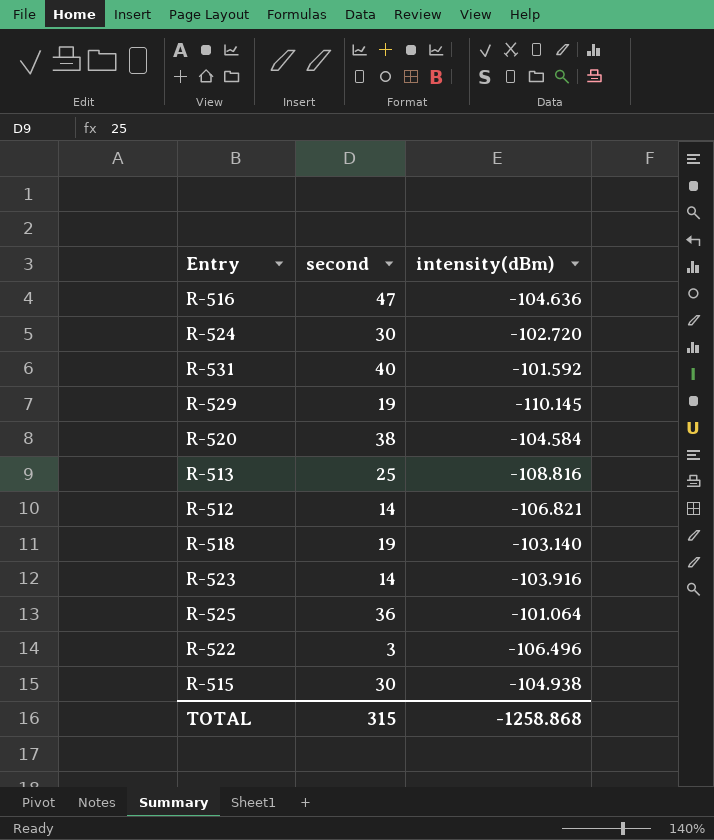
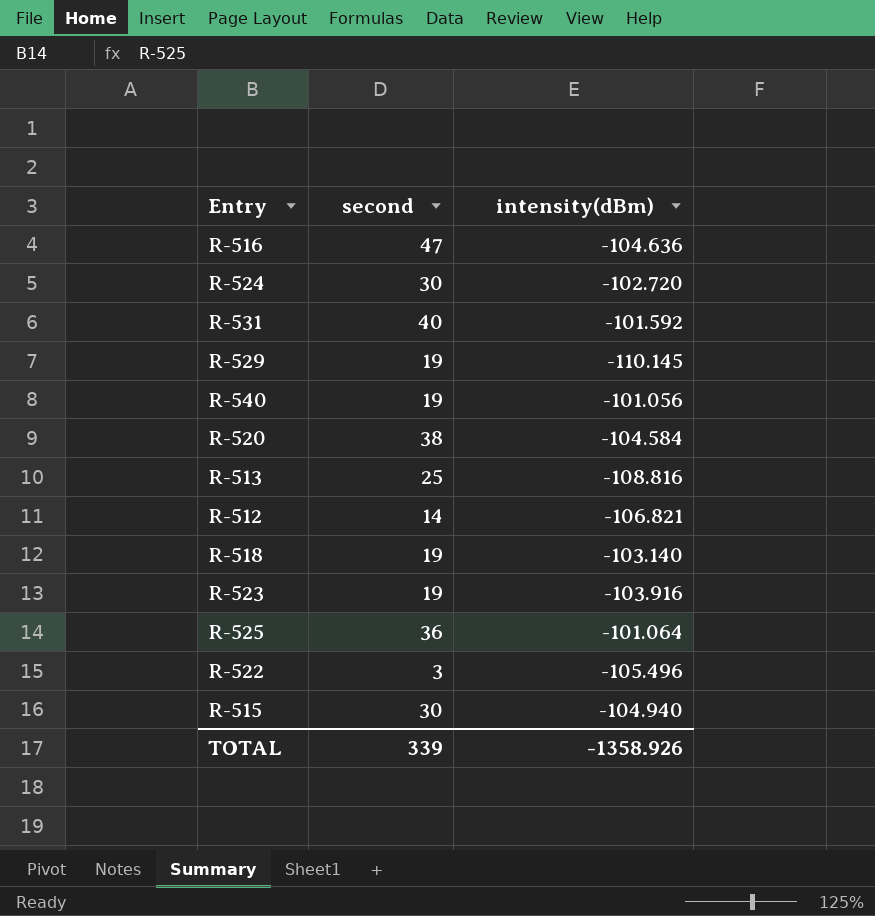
row R-540: none -> 19 | -101.056
R-523 | second: 14 -> 19
R-522 | intensity(dBm): -106.496 -> -105.496
R-515 | intensity(dBm): -104.938 -> -104.940
TOTAL | second: 315 -> 339
TOTAL | intensity(dBm): -1258.868 -> -1358.926

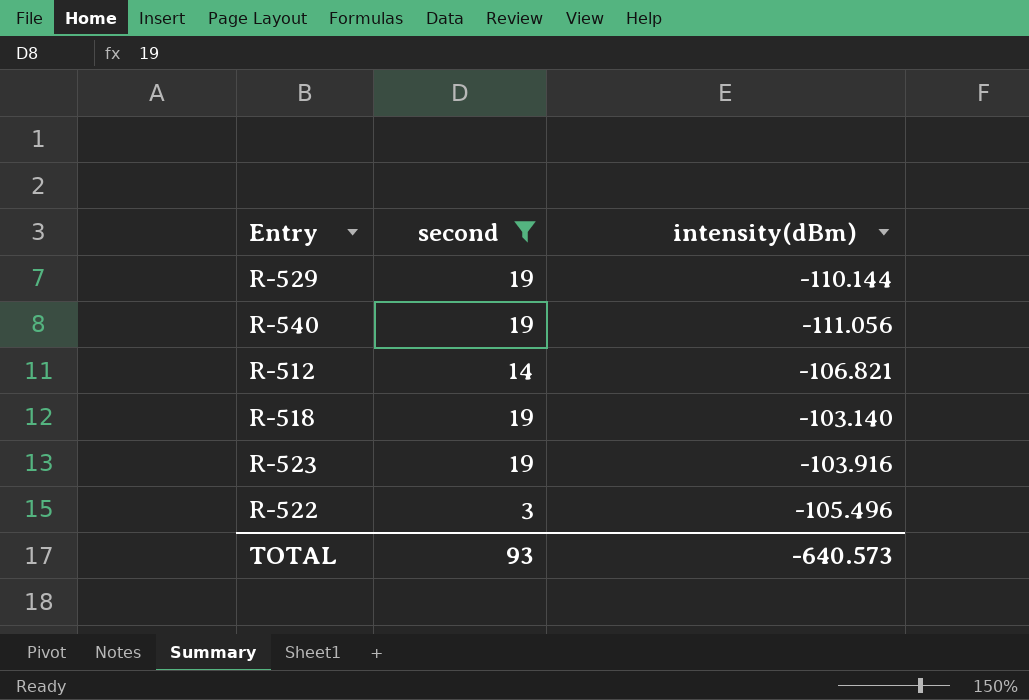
filter: none -> second <= 19
R-529 | intensity(dBm): -110.145 -> -110.144
R-540 | intensity(dBm): -101.056 -> -111.056
TOTAL | second: 339 -> 93
TOTAL | intensity(dBm): -1358.926 -> -640.573

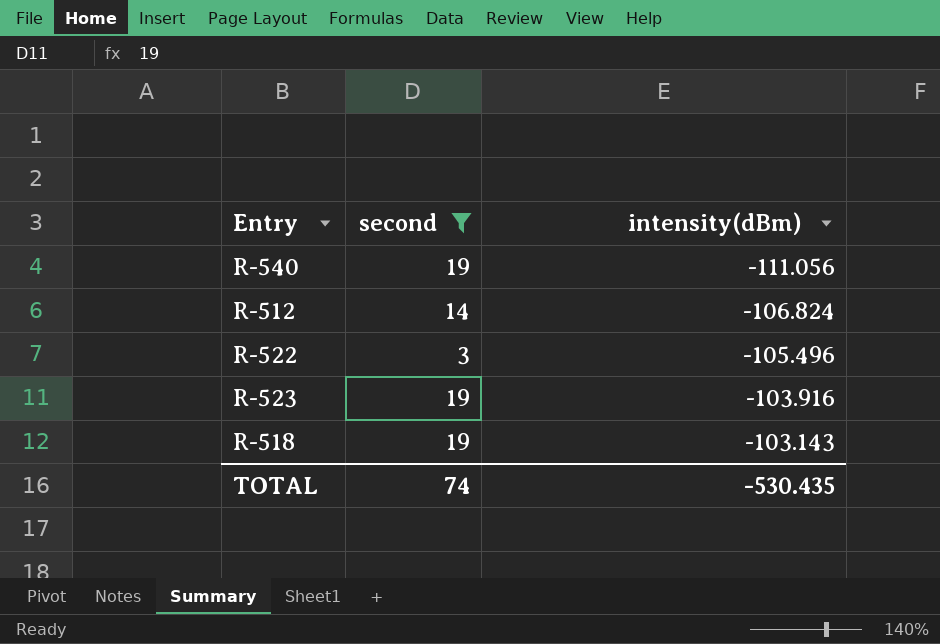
row order: none -> intensity(dBm) ascending
row R-529: 19 | -110.144 -> none
R-512 | intensity(dBm): -106.821 -> -106.824
R-518 | intensity(dBm): -103.140 -> -103.143
TOTAL | second: 93 -> 74
TOTAL | intensity(dBm): -640.573 -> -530.435

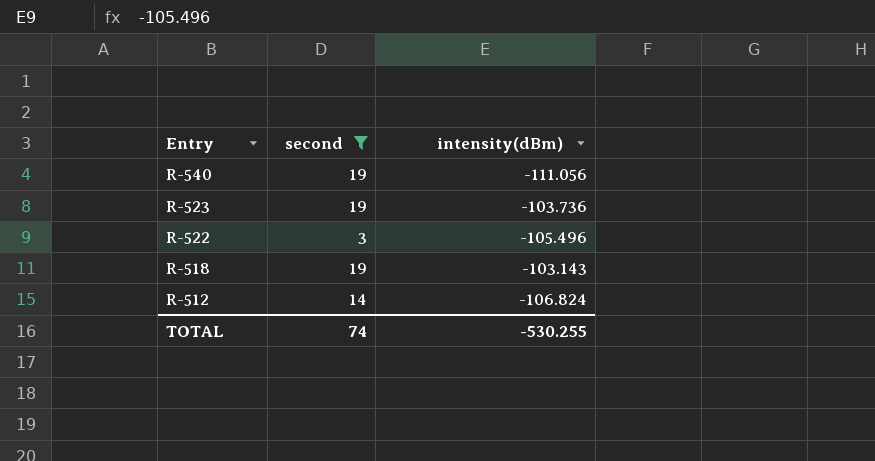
row order: intensity(dBm) ascending -> Entry descending
R-523 | intensity(dBm): -103.916 -> -103.736
TOTAL | intensity(dBm): -530.435 -> -530.255

